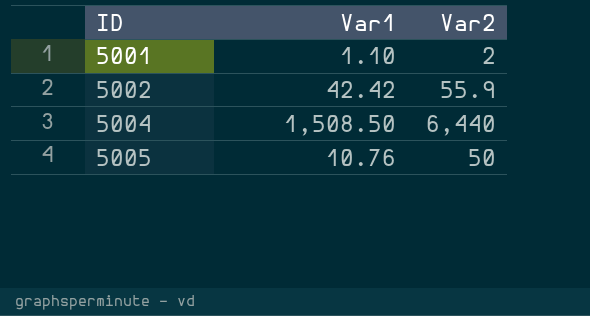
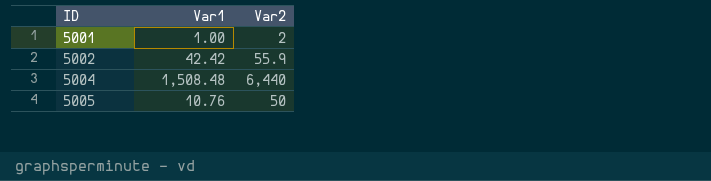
5001 | Var1: 1.10 -> 1.00
5004 | Var1: 1,508.50 -> 1,508.48

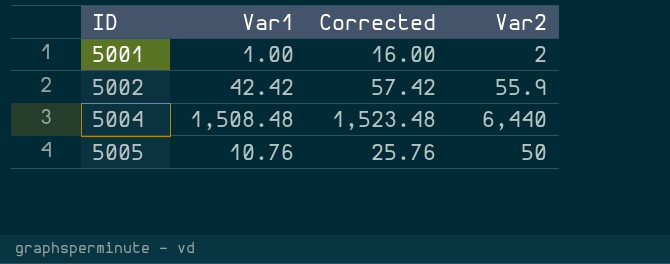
column Corrected | formula: none -> [Var1] + 15

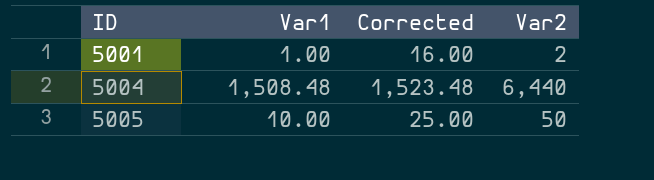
row 5002: 42.42 | 57.42 | 55.9 -> none
5005 | Var1: 10.76 -> 10.00
5005 | Corrected: 25.76 -> 25.00

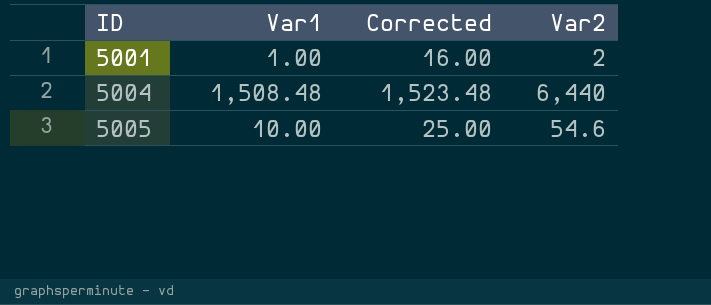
5005 | Var2: 50 -> 54.6

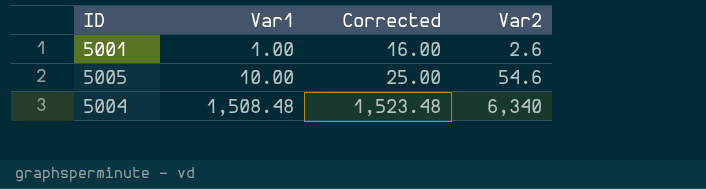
row order: ID ascending -> Var1 ascending
5001 | Var2: 2 -> 2.6
5004 | Var2: 6,440 -> 6,340

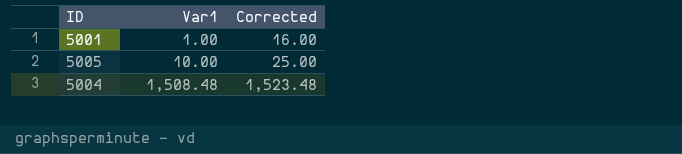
column Var2 | position: 4 -> none

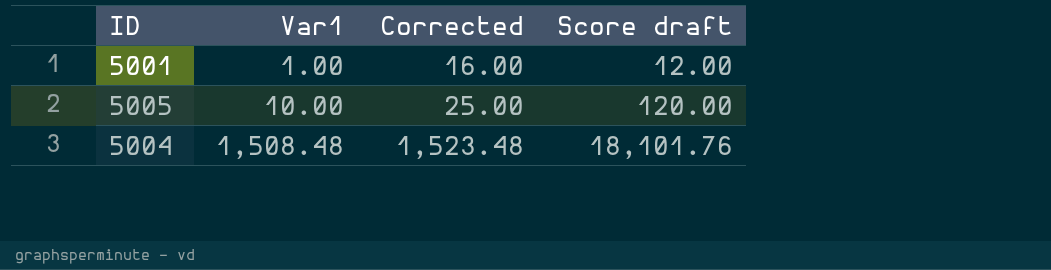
column Score draft | formula: none -> [Var1] * 12

